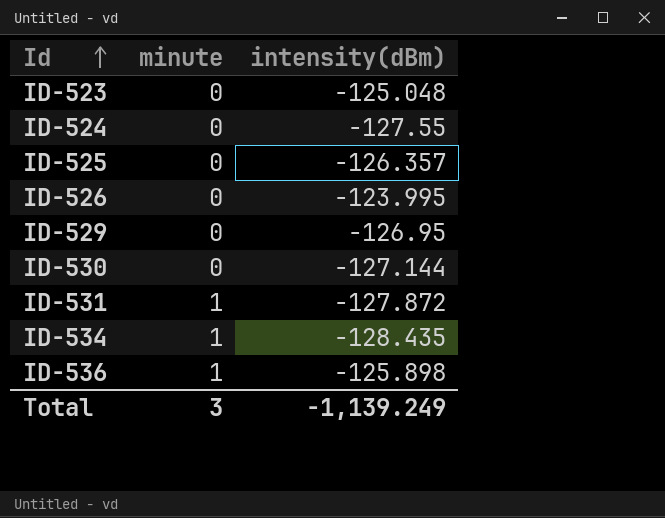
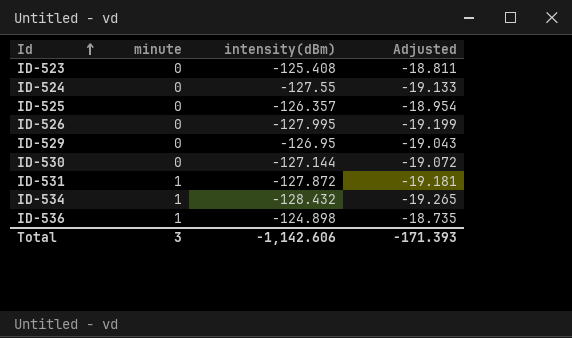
column Adjusted | formula: none -> [intensity(dBm)] * 0.15
ID-523 | intensity(dBm): -125.048 -> -125.408
ID-526 | intensity(dBm): -123.995 -> -127.995
ID-534 | intensity(dBm): -128.435 -> -128.432
ID-536 | intensity(dBm): -125.898 -> -124.898
Total | intensity(dBm): -1,139.249 -> -1,142.606

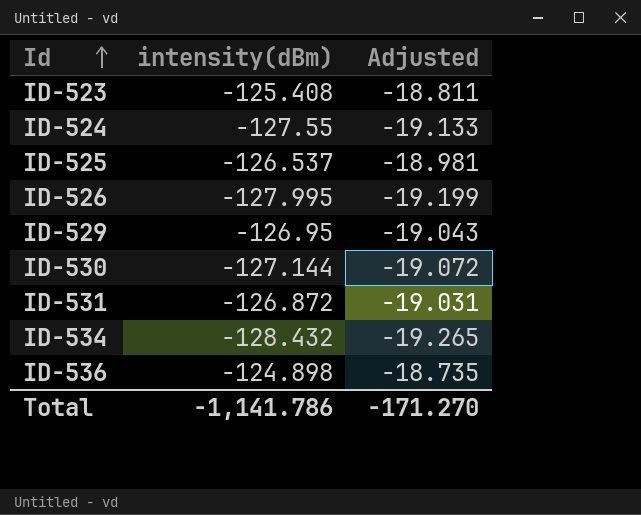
column minute | position: 2 -> none
ID-525 | intensity(dBm): -126.357 -> -126.537
ID-525 | Adjusted: -18.954 -> -18.981
ID-531 | intensity(dBm): -127.872 -> -126.872
ID-531 | Adjusted: -19.181 -> -19.031
Total | intensity(dBm): -1,142.606 -> -1,141.786
Total | Adjusted: -171.393 -> -171.270

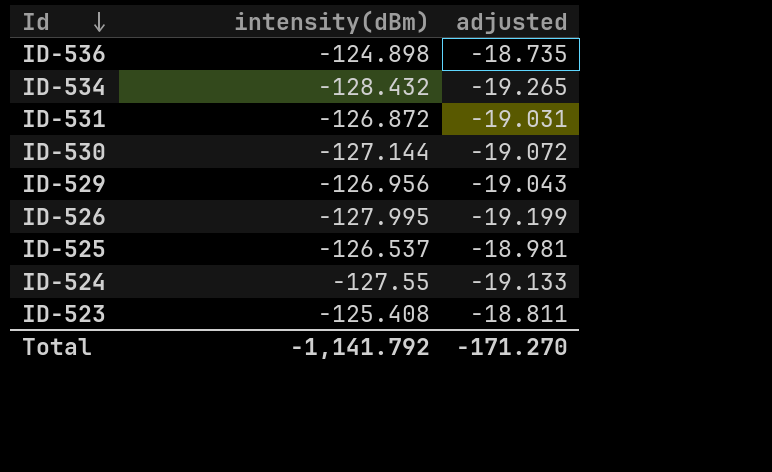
row order: Id ascending -> Id descending
column name: Adjusted -> adjusted
ID-529 | intensity(dBm): -126.95 -> -126.956
Total | intensity(dBm): -1,141.786 -> -1,141.792

